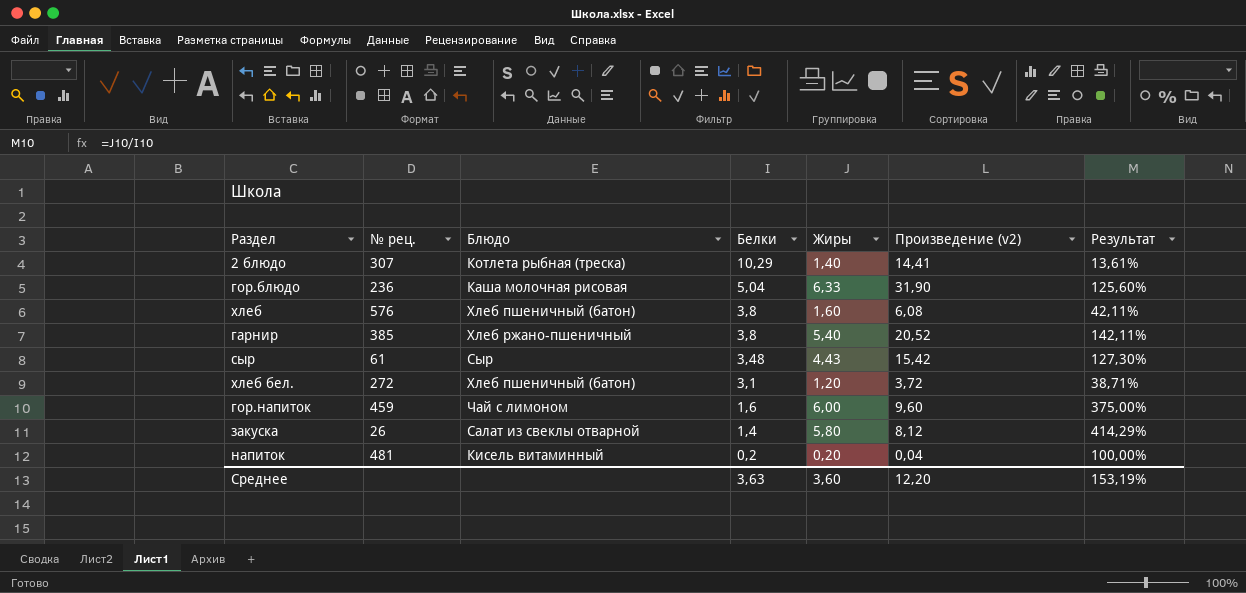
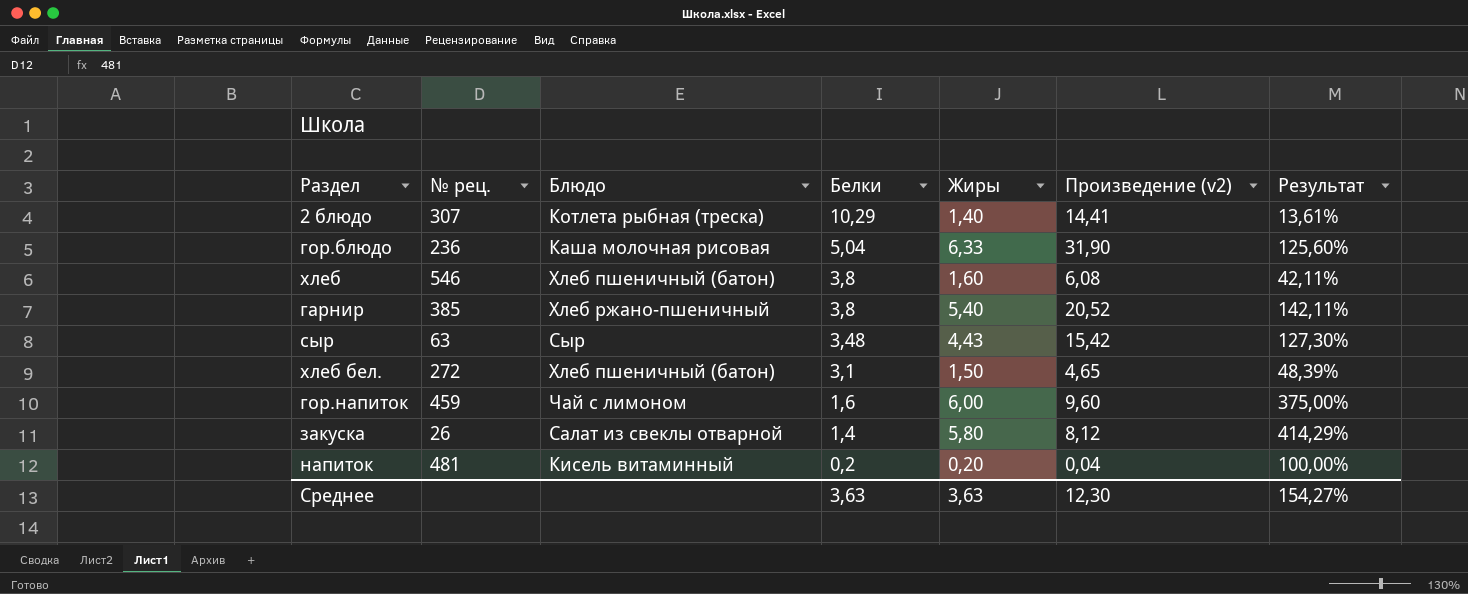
хлеб | № рец.: 576 -> 546
сыр | № рец.: 61 -> 63
хлеб бел. | Жиры: 1,20 -> 1,50
хлеб бел. | Произведение (v2): 3,72 -> 4,65
хлеб бел. | Результат: 38,71% -> 48,39%
Среднее | Жиры: 3,60 -> 3,63
Среднее | Произведение (v2): 12,20 -> 12,30
Среднее | Результат: 153,19% -> 154,27%

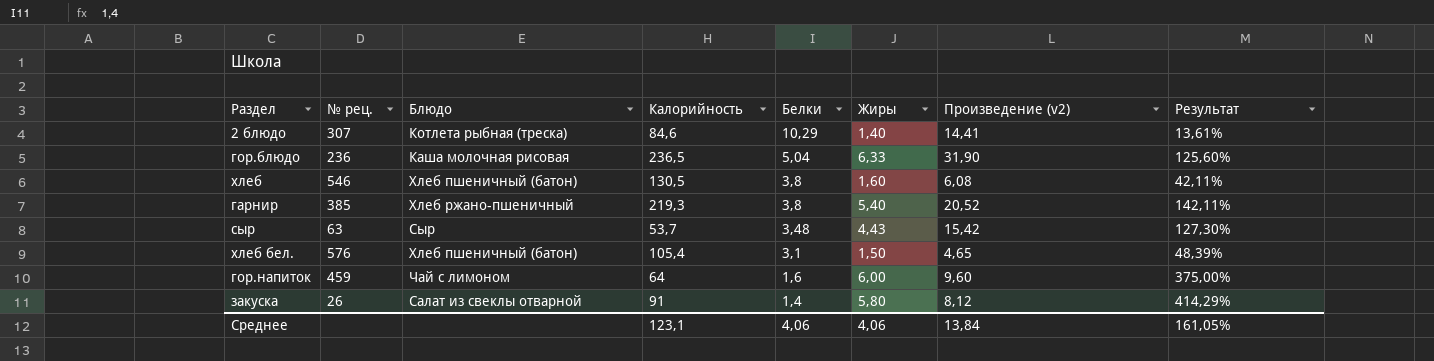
column Калорийность | position: none -> 4
row напиток: 481 | Кисель витаминный | 0,2 | 0,20 | 0,04 | 100,00% -> none
хлеб бел. | № рец.: 272 -> 576
Среднее | Белки: 3,63 -> 4,06
Среднее | Жиры: 3,63 -> 4,06
Среднее | Произведение (v2): 12,30 -> 13,84
Среднее | Результат: 154,27% -> 161,05%

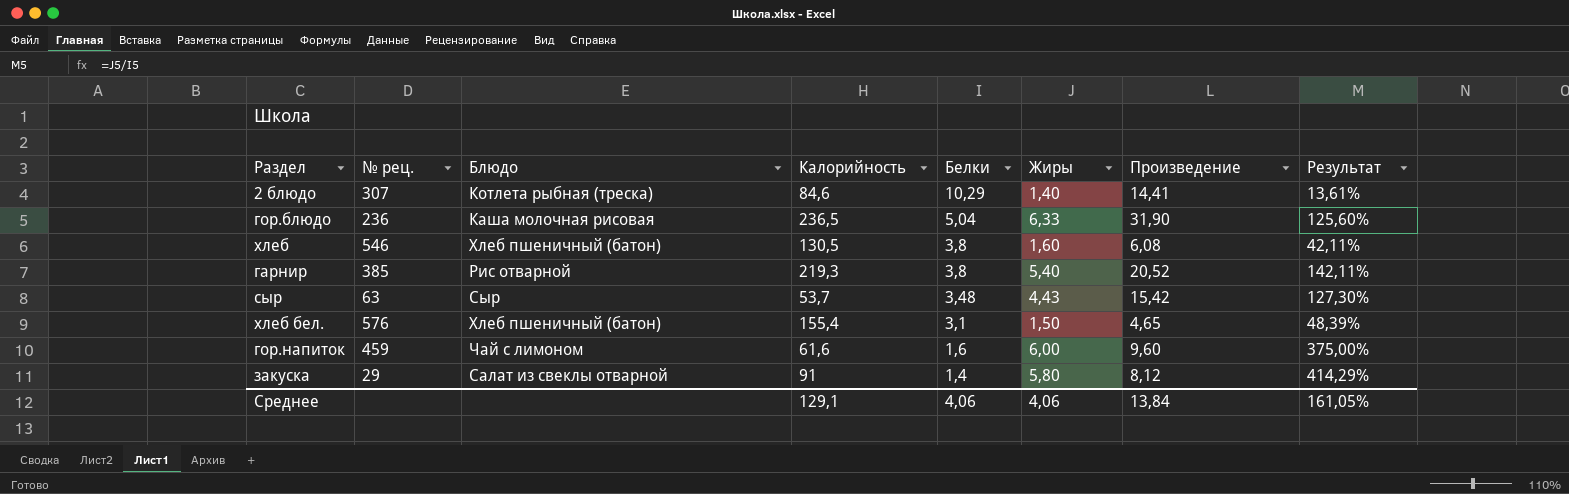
column name: Произведение (v2) -> Произведение
гарнир | Блюдо: Хлеб ржано-пшеничный -> Рис отварной
хлеб бел. | Калорийность: 105,4 -> 155,4
гор.напиток | Калорийность: 64 -> 61,6
закуска | № рец.: 26 -> 29
Среднее | Калорийность: 123,1 -> 129,1

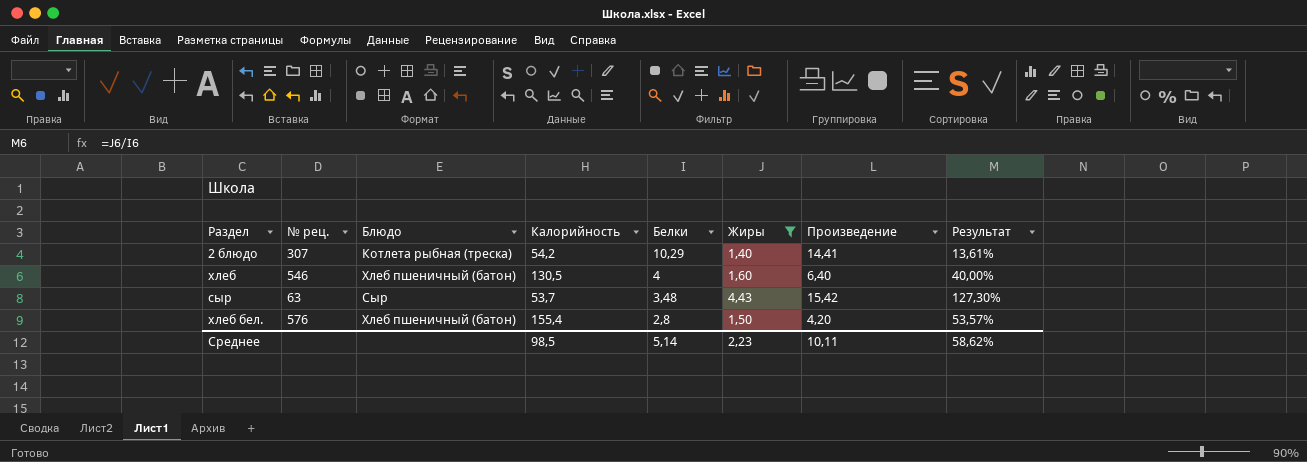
filter: none -> Жиры <= 4,43
2 блюдо | Калорийность: 84,6 -> 54,2
хлеб | Белки: 3,8 -> 4
хлеб | Произведение: 6,08 -> 6,40
хлеб | Результат: 42,11% -> 40,00%
хлеб бел. | Белки: 3,1 -> 2,8
хлеб бел. | Произведение: 4,65 -> 4,20
хлеб бел. | Результат: 48,39% -> 53,57%
Среднее | Калорийность: 129,1 -> 98,5
Среднее | Белки: 4,06 -> 5,14
Среднее | Жиры: 4,06 -> 2,23
Среднее | Произведение: 13,84 -> 10,11
Среднее | Результат: 161,05% -> 58,62%

